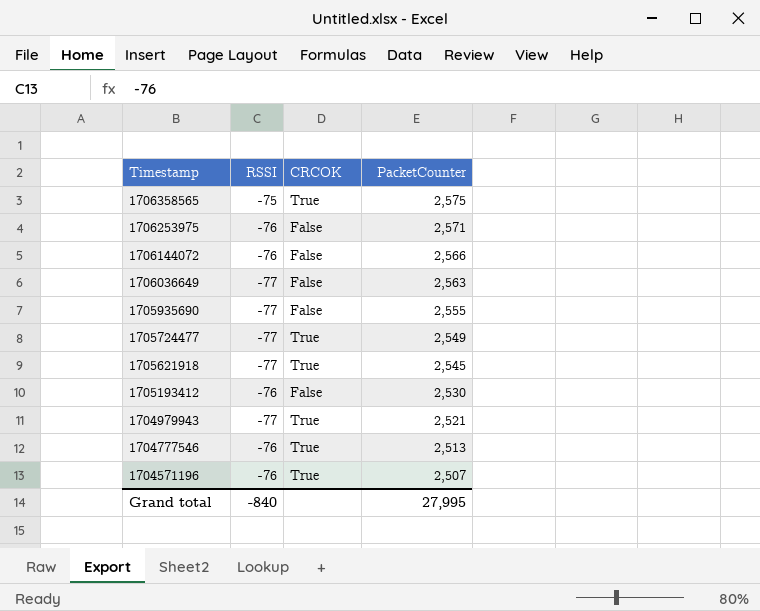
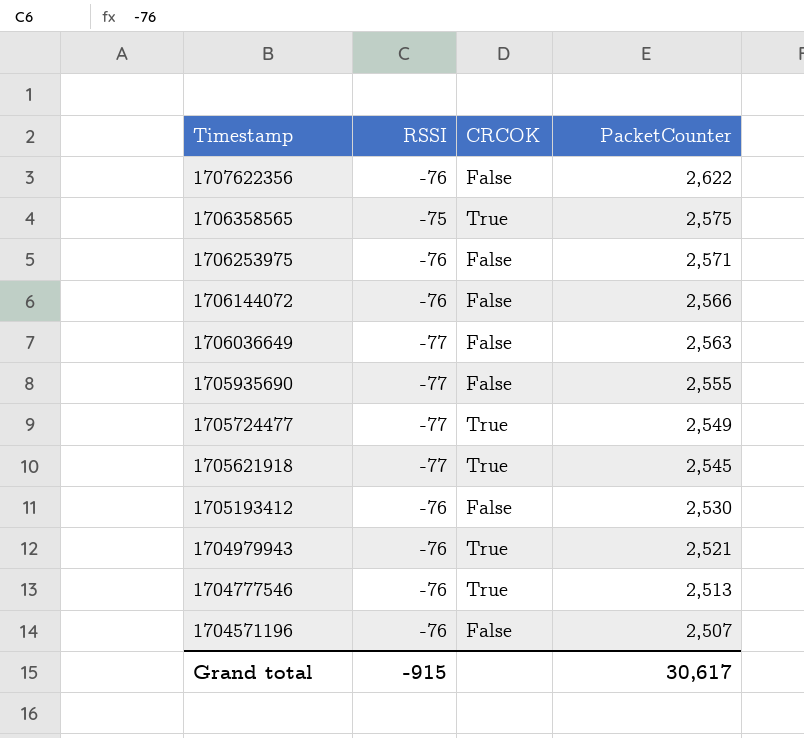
row 1707622356: none -> -76 | False | 2,622
1704979943 | RSSI: -77 -> -76
1704571196 | CRCOK: True -> False
Grand total | RSSI: -840 -> -915
Grand total | PacketCounter: 27,995 -> 30,617

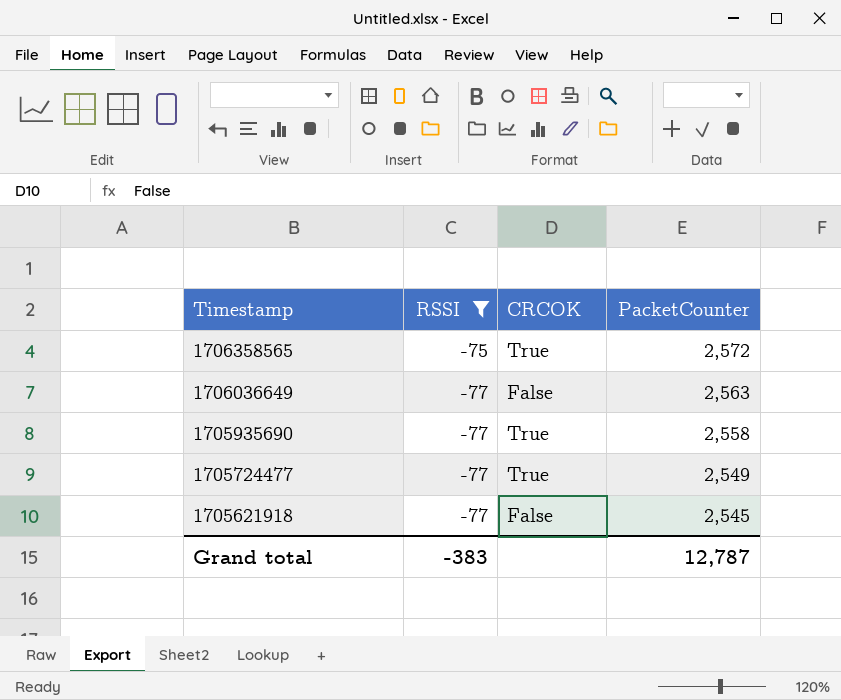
filter: none -> RSSI != -76
1706358565 | PacketCounter: 2,575 -> 2,572
1705935690 | CRCOK: False -> True
1705935690 | PacketCounter: 2,555 -> 2,558
1705621918 | CRCOK: True -> False
Grand total | RSSI: -915 -> -383
Grand total | PacketCounter: 30,617 -> 12,787

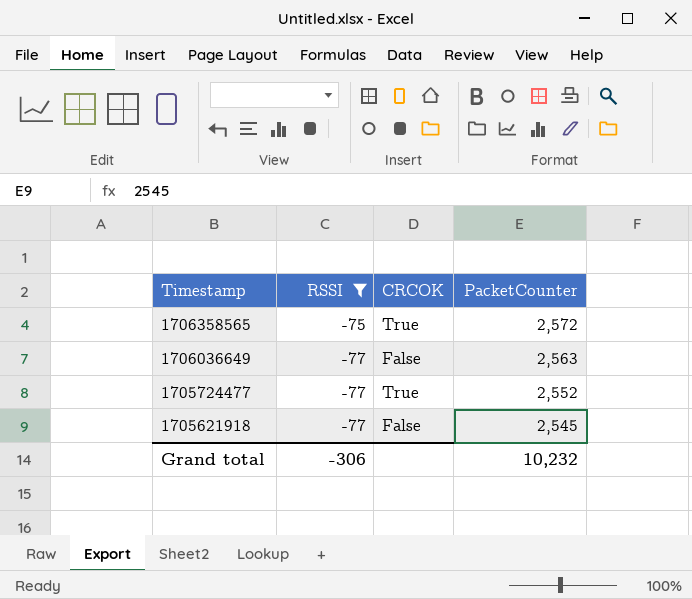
row 1705935690: -77 | True | 2,558 -> none
1705724477 | PacketCounter: 2,549 -> 2,552
Grand total | RSSI: -383 -> -306
Grand total | PacketCounter: 12,787 -> 10,232

